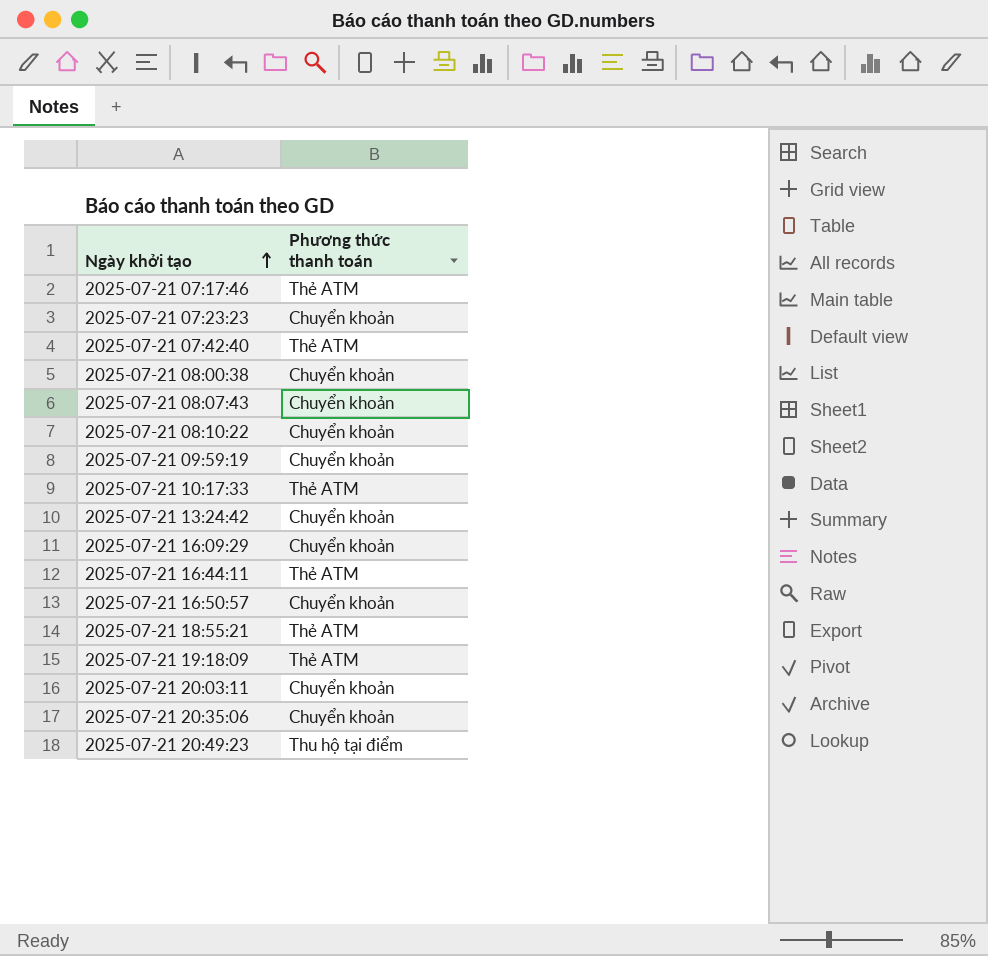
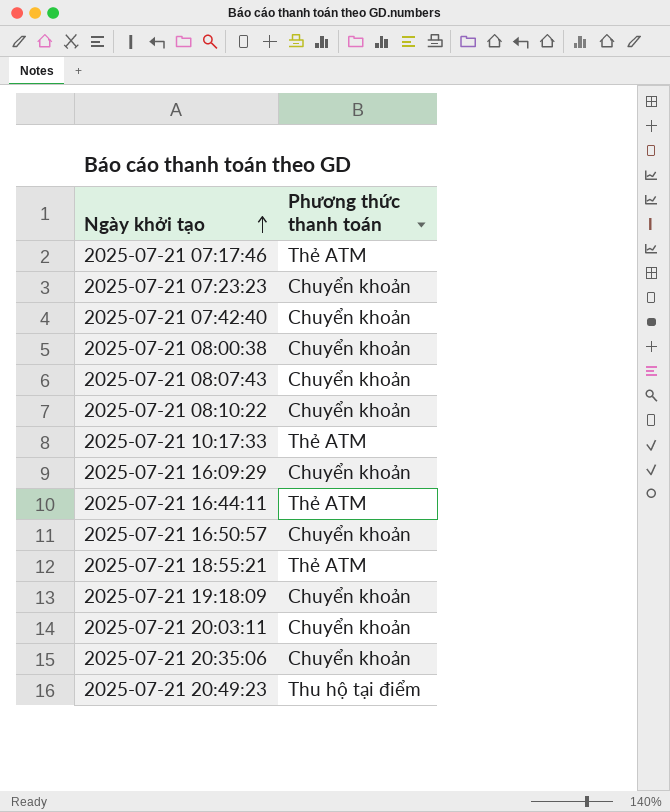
row 2025-07-21 09:59:19: Chuyển khoản -> none
row 2025-07-21 13:24:42: Chuyển khoản -> none
2025-07-21 07:42:40 | Phương thức thanh toán: Thẻ ATM -> Chuyển khoản
2025-07-21 19:18:09 | Phương thức thanh toán: Thẻ ATM -> Chuyển khoản

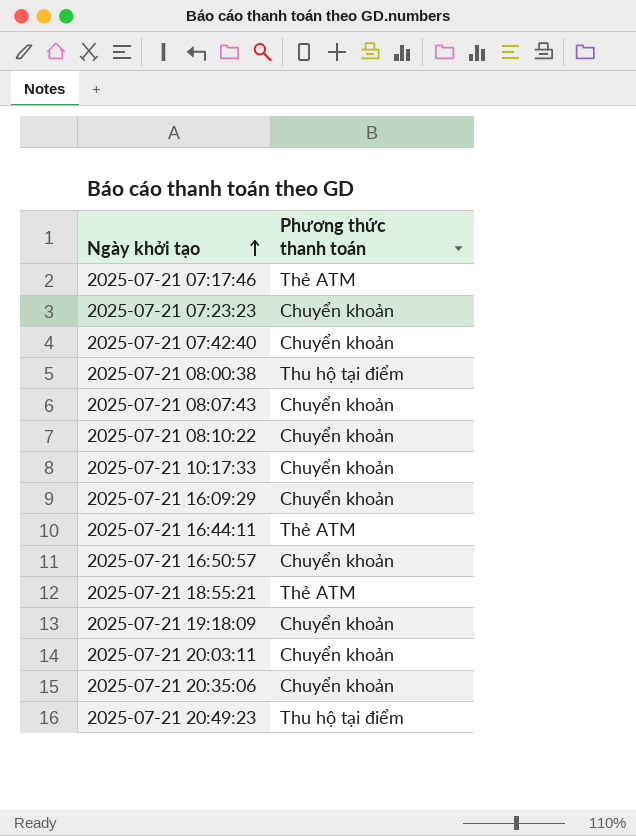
2025-07-21 08:00:38 | Phương thức thanh toán: Chuyển khoản -> Thu hộ tại điểm
2025-07-21 10:17:33 | Phương thức thanh toán: Thẻ ATM -> Chuyển khoản

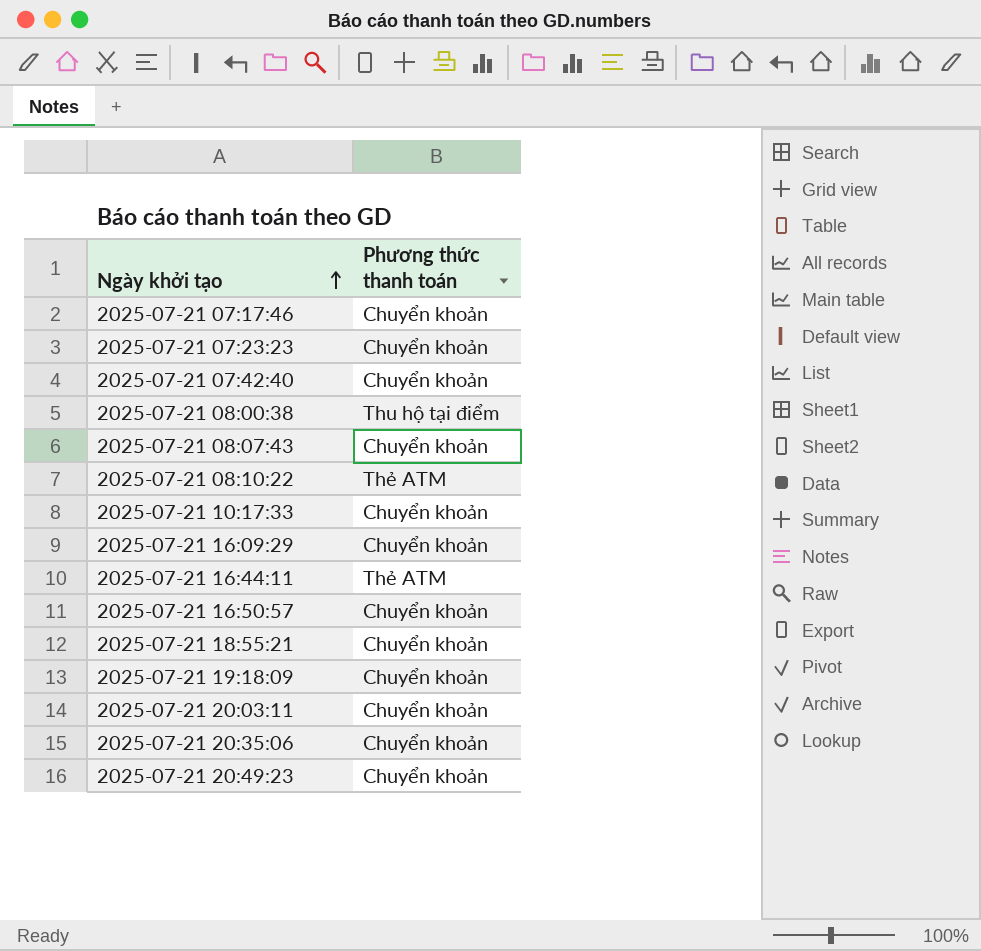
2025-07-21 07:17:46 | Phương thức thanh toán: Thẻ ATM -> Chuyển khoản
2025-07-21 08:10:22 | Phương thức thanh toán: Chuyển khoản -> Thẻ ATM
2025-07-21 18:55:21 | Phương thức thanh toán: Thẻ ATM -> Chuyển khoản
2025-07-21 20:49:23 | Phương thức thanh toán: Thu hộ tại điểm -> Chuyển khoản

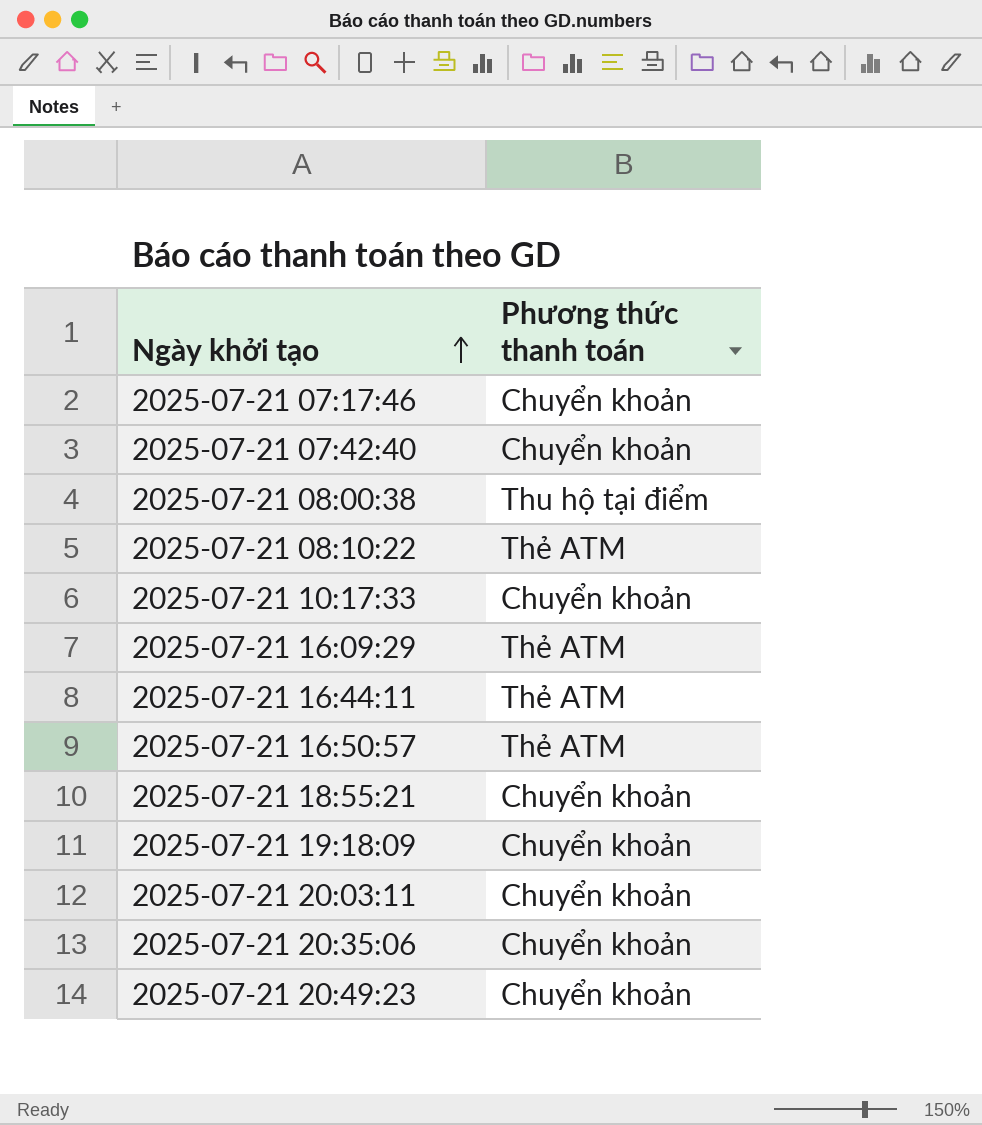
row 2025-07-21 07:23:23: Chuyển khoản -> none
row 2025-07-21 08:07:43: Chuyển khoản -> none
2025-07-21 16:09:29 | Phương thức thanh toán: Chuyển khoản -> Thẻ ATM
2025-07-21 16:50:57 | Phương thức thanh toán: Chuyển khoản -> Thẻ ATM

